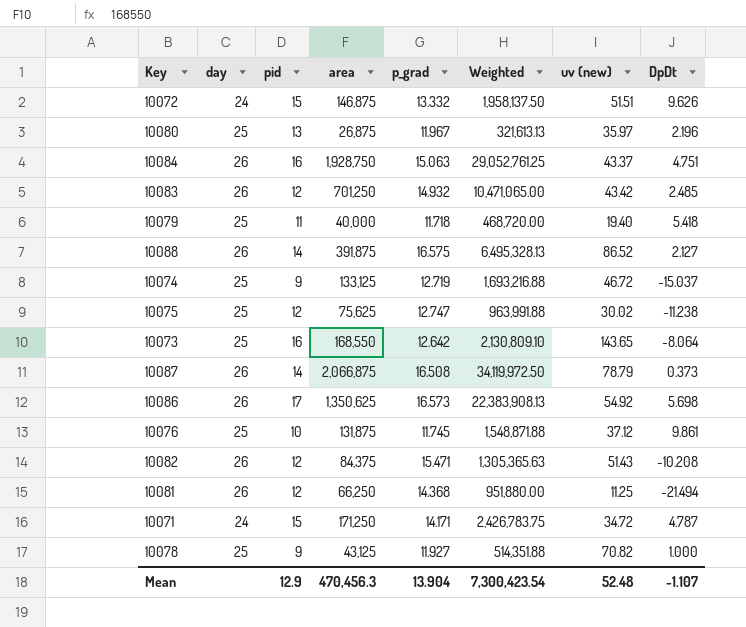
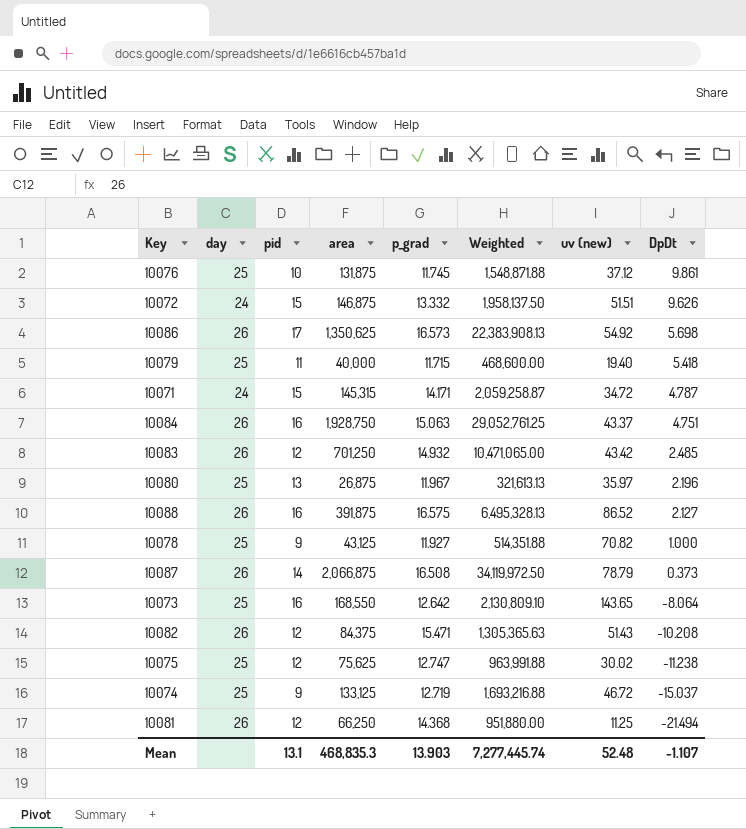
row order: none -> DpDt descending
10079 | p_grad: 11.718 -> 11.715
10079 | Weighted: 468,720.00 -> 468,600.00
10071 | area: 171,250 -> 145,315
10071 | Weighted: 2,426,783.75 -> 2,059,258.87
10088 | pid: 14 -> 16
Mean | pid: 12.9 -> 13.1
Mean | area: 470,456.3 -> 468,835.3
Mean | p_grad: 13.904 -> 13.903
Mean | Weighted: 7,300,423.54 -> 7,277,445.74

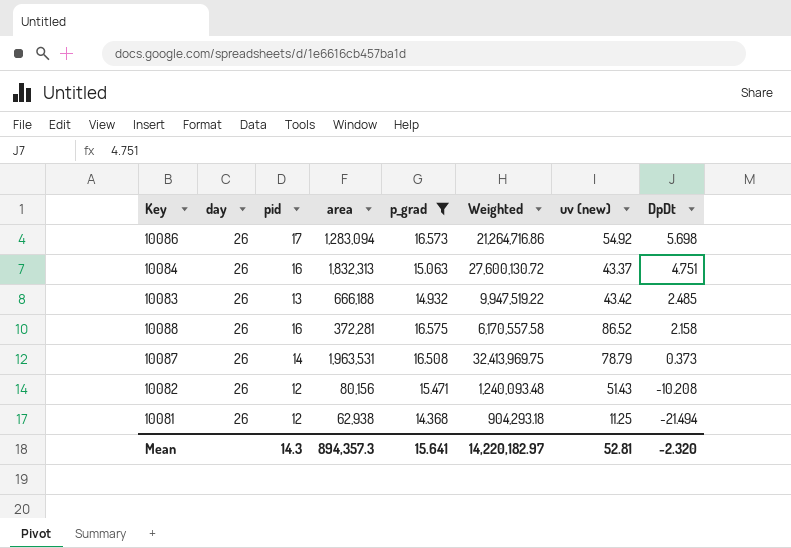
filter: none -> p_grad >= 14.368
10086 | area: 1,350,625 -> 1,283,094
10086 | Weighted: 22,383,908.13 -> 21,264,716.86
10084 | area: 1,928,750 -> 1,832,313
10084 | Weighted: 29,052,761.25 -> 27,600,130.72
10083 | pid: 12 -> 13
10083 | area: 701,250 -> 666,188
10083 | Weighted: 10,471,065.00 -> 9,947,519.22
10088 | area: 391,875 -> 372,281
10088 | Weighted: 6,495,328.13 -> 6,170,557.58
10088 | DpDt: 2.127 -> 2.158
10087 | area: 2,066,875 -> 1,963,531
10087 | Weighted: 34,119,972.50 -> 32,413,969.75
10082 | area: 84,375 -> 80,156
10082 | Weighted: 1,305,365.63 -> 1,240,093.48
10081 | area: 66,250 -> 62,938
10081 | Weighted: 951,880.00 -> 904,293.18
Mean | pid: 13.1 -> 14.3
Mean | area: 468,835.3 -> 894,357.3
Mean | p_grad: 13.903 -> 15.641
Mean | Weighted: 7,277,445.74 -> 14,220,182.97
Mean | uv (new): 52.48 -> 52.81
Mean | DpDt: -1.107 -> -2.320

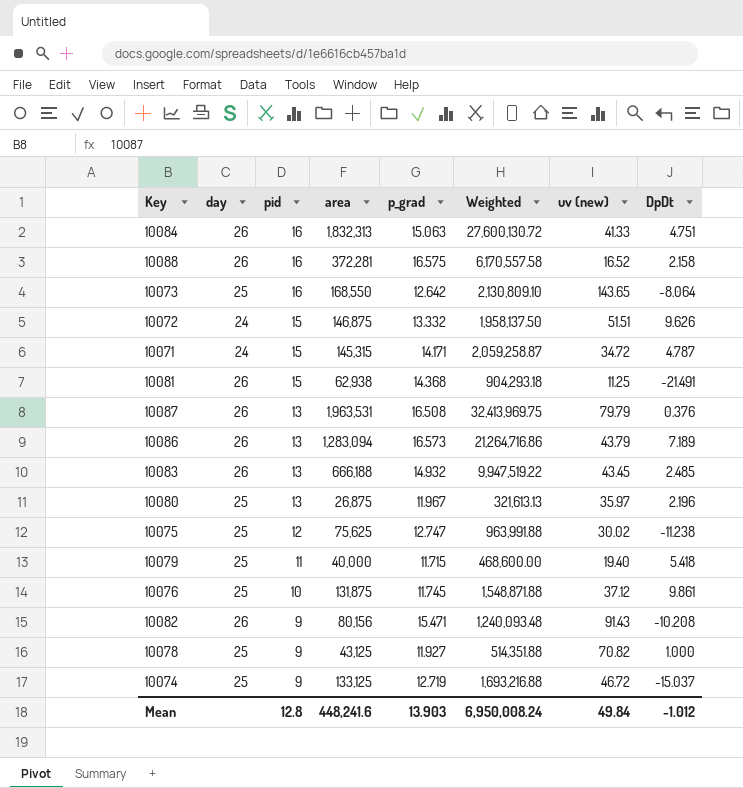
filter: p_grad >= 14.368 -> none
row order: DpDt descending -> pid descending
10084 | uv (new): 43.37 -> 41.33
10088 | uv (new): 86.52 -> 16.52
10081 | pid: 12 -> 15
10081 | DpDt: -21.494 -> -21.491
10087 | pid: 14 -> 13
10087 | uv (new): 78.79 -> 79.79
10087 | DpDt: 0.373 -> 0.376
10086 | pid: 17 -> 13
10086 | uv (new): 54.92 -> 43.79
10086 | DpDt: 5.698 -> 7.189
10083 | uv (new): 43.42 -> 43.45
10082 | pid: 12 -> 9
10082 | uv (new): 51.43 -> 91.43
Mean | pid: 14.3 -> 12.8
Mean | area: 894,357.3 -> 448,241.6
Mean | p_grad: 15.641 -> 13.903
Mean | Weighted: 14,220,182.97 -> 6,950,008.24
Mean | uv (new): 52.81 -> 49.84
Mean | DpDt: -2.320 -> -1.012

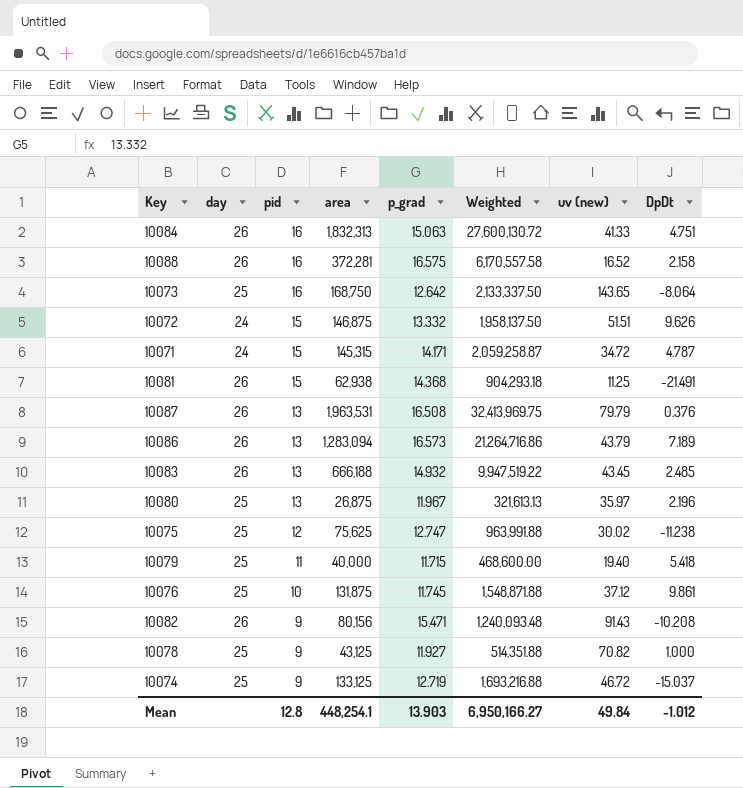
10073 | area: 168,550 -> 168,750
10073 | Weighted: 2,130,809.10 -> 2,133,337.50
Mean | area: 448,241.6 -> 448,254.1
Mean | Weighted: 6,950,008.24 -> 6,950,166.27

